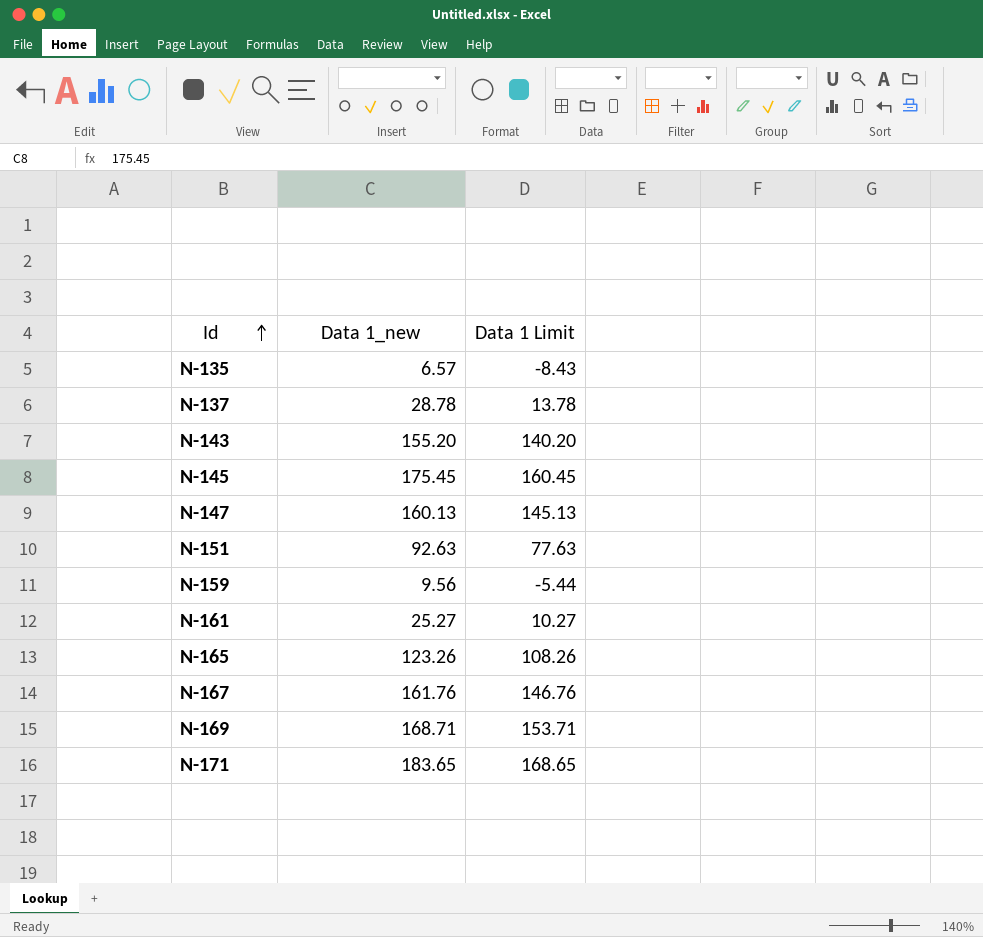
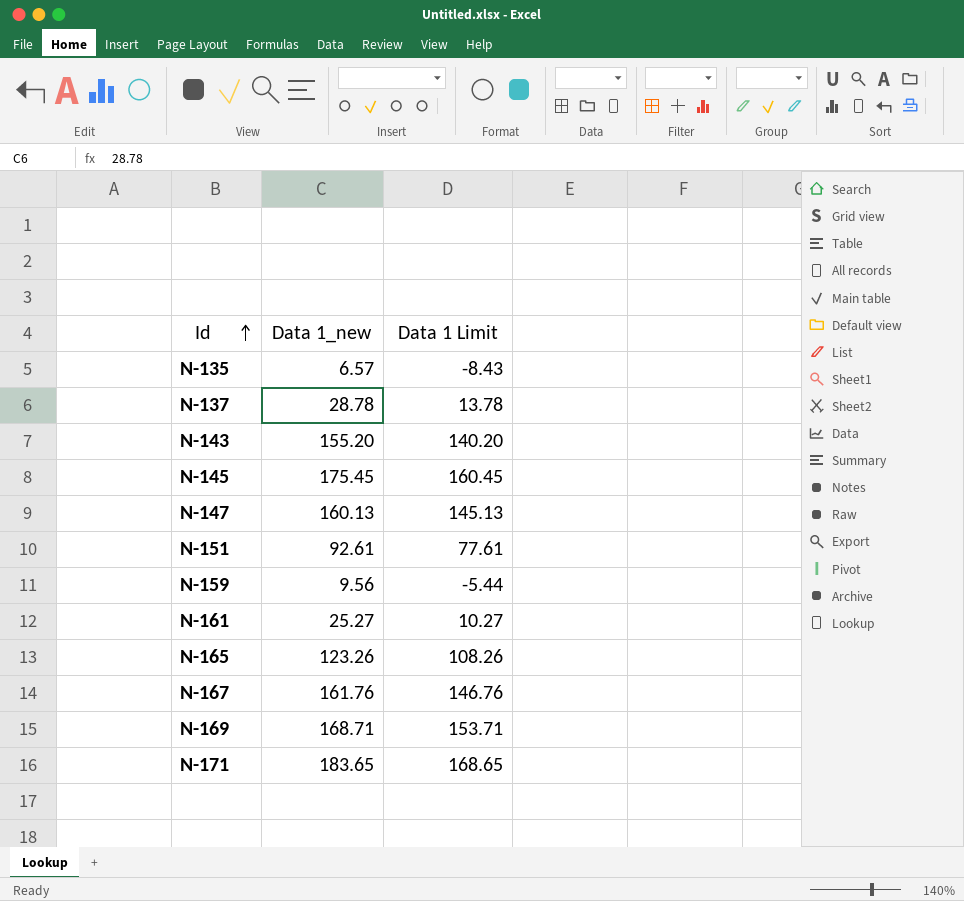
N-151 | Data 1_new: 92.63 -> 92.61
N-151 | Data 1 Limit: 77.63 -> 77.61

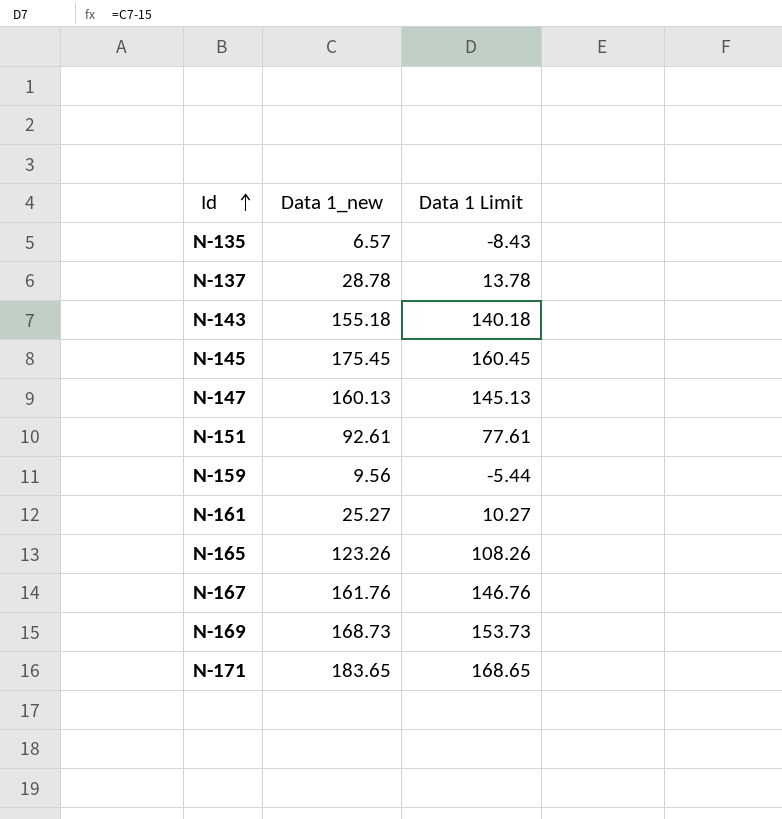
N-143 | Data 1_new: 155.20 -> 155.18
N-143 | Data 1 Limit: 140.20 -> 140.18
N-169 | Data 1_new: 168.71 -> 168.73
N-169 | Data 1 Limit: 153.71 -> 153.73

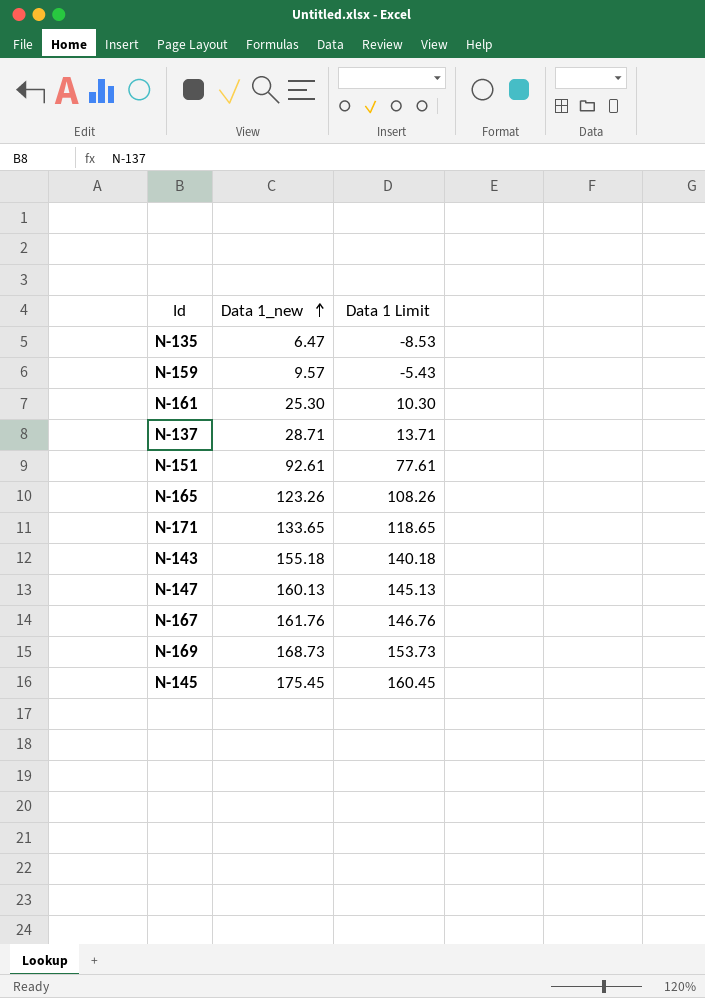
row order: Id ascending -> Data 1_new ascending
N-135 | Data 1_new: 6.57 -> 6.47
N-135 | Data 1 Limit: -8.43 -> -8.53
N-159 | Data 1_new: 9.56 -> 9.57
N-159 | Data 1 Limit: -5.44 -> -5.43
N-161 | Data 1_new: 25.27 -> 25.30
N-161 | Data 1 Limit: 10.27 -> 10.30
N-137 | Data 1_new: 28.78 -> 28.71
N-137 | Data 1 Limit: 13.78 -> 13.71
N-171 | Data 1_new: 183.65 -> 133.65
N-171 | Data 1 Limit: 168.65 -> 118.65

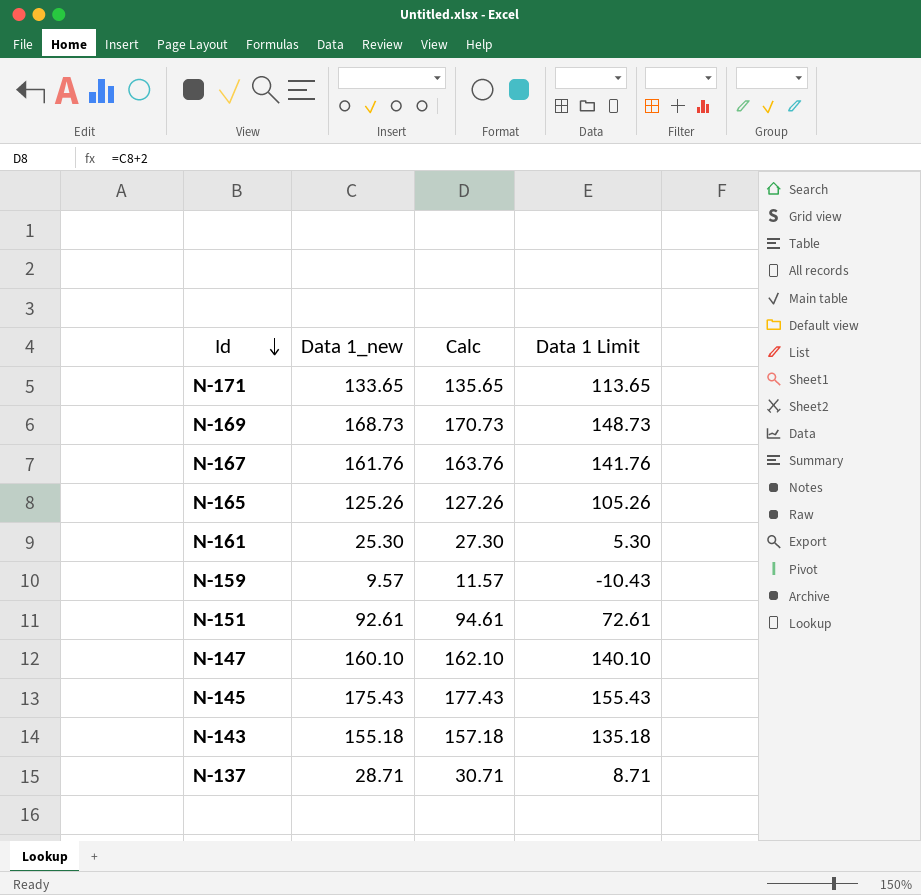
row order: Data 1_new ascending -> Id descending
column Calc | formula: none -> [Data 1_new] + 2
column Data 1 Limit | formula: [Data 1_new] - 15 -> [Data 1_new] - 20
row N-135: 6.47 | -8.53 -> none
N-165 | Data 1_new: 123.26 -> 125.26
N-147 | Data 1_new: 160.13 -> 160.10
N-145 | Data 1_new: 175.45 -> 175.43

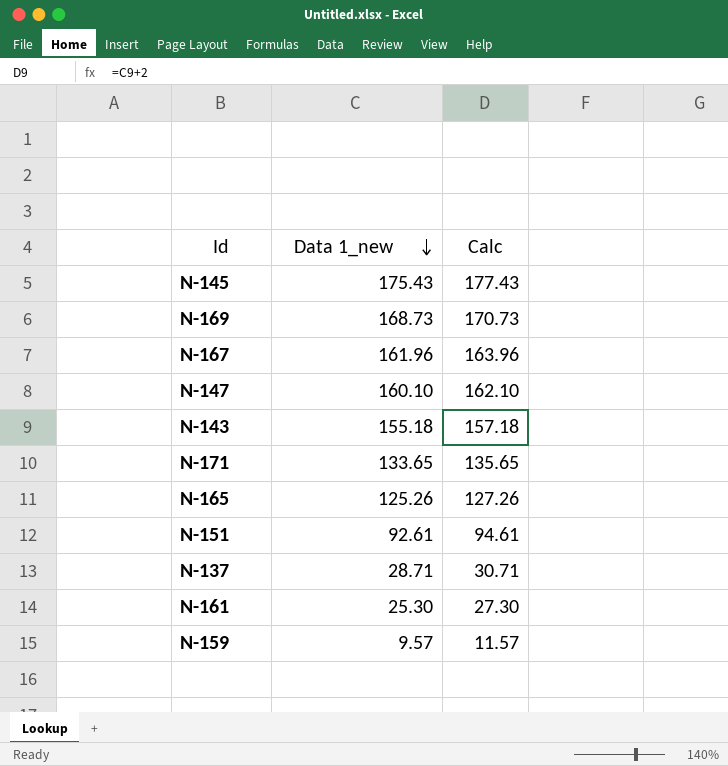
row order: Id descending -> Data 1_new descending
column Data 1 Limit | formula: [Data 1_new] - 20 -> none
N-167 | Data 1_new: 161.76 -> 161.96
N-167 | Calc: 163.76 -> 163.96

